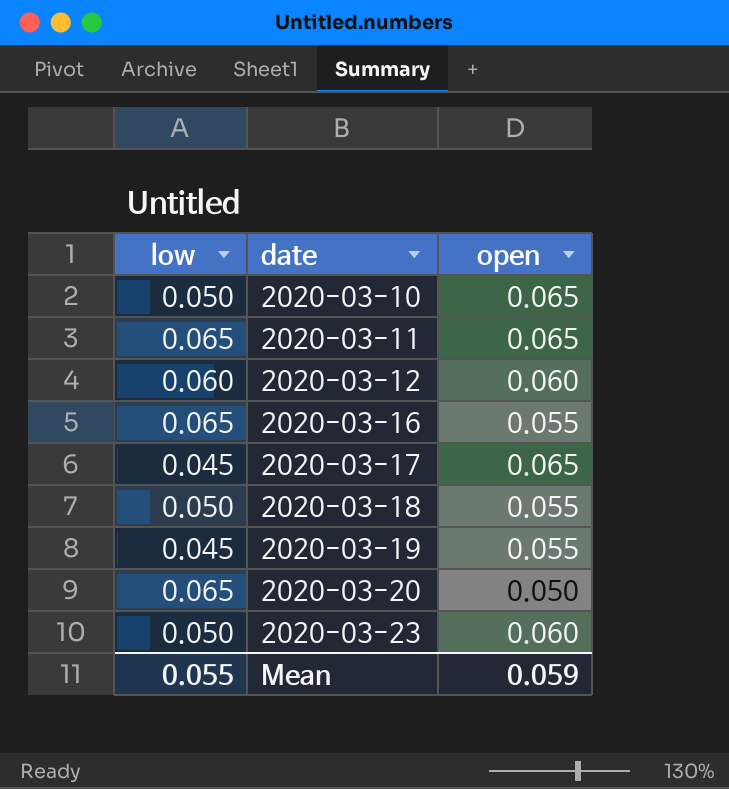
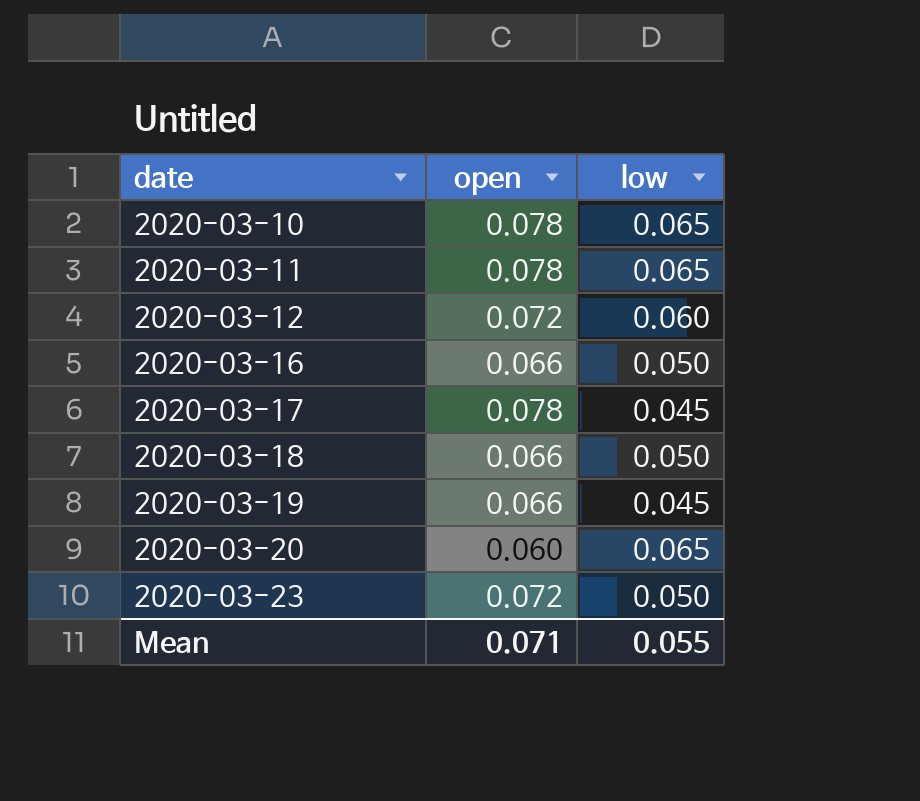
column low | position: 1 -> 3
2020-03-10 | open: 0.065 -> 0.078
2020-03-10 | low: 0.050 -> 0.065
2020-03-11 | open: 0.065 -> 0.078
2020-03-12 | open: 0.060 -> 0.072
2020-03-16 | open: 0.055 -> 0.066
2020-03-16 | low: 0.065 -> 0.050
2020-03-17 | open: 0.065 -> 0.078
2020-03-18 | open: 0.055 -> 0.066
2020-03-19 | open: 0.055 -> 0.066
2020-03-20 | open: 0.050 -> 0.060
2020-03-23 | open: 0.060 -> 0.072
Mean | open: 0.059 -> 0.071

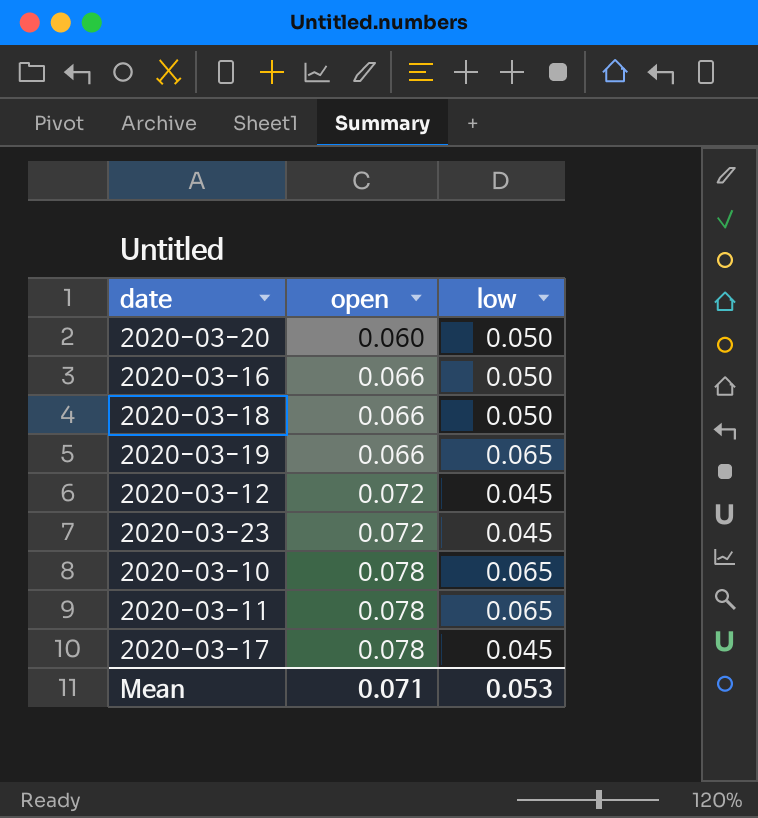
row order: date ascending -> open ascending
2020-03-20 | low: 0.065 -> 0.050
2020-03-19 | low: 0.045 -> 0.065
2020-03-12 | low: 0.060 -> 0.045
2020-03-23 | low: 0.050 -> 0.045
Mean | low: 0.055 -> 0.053

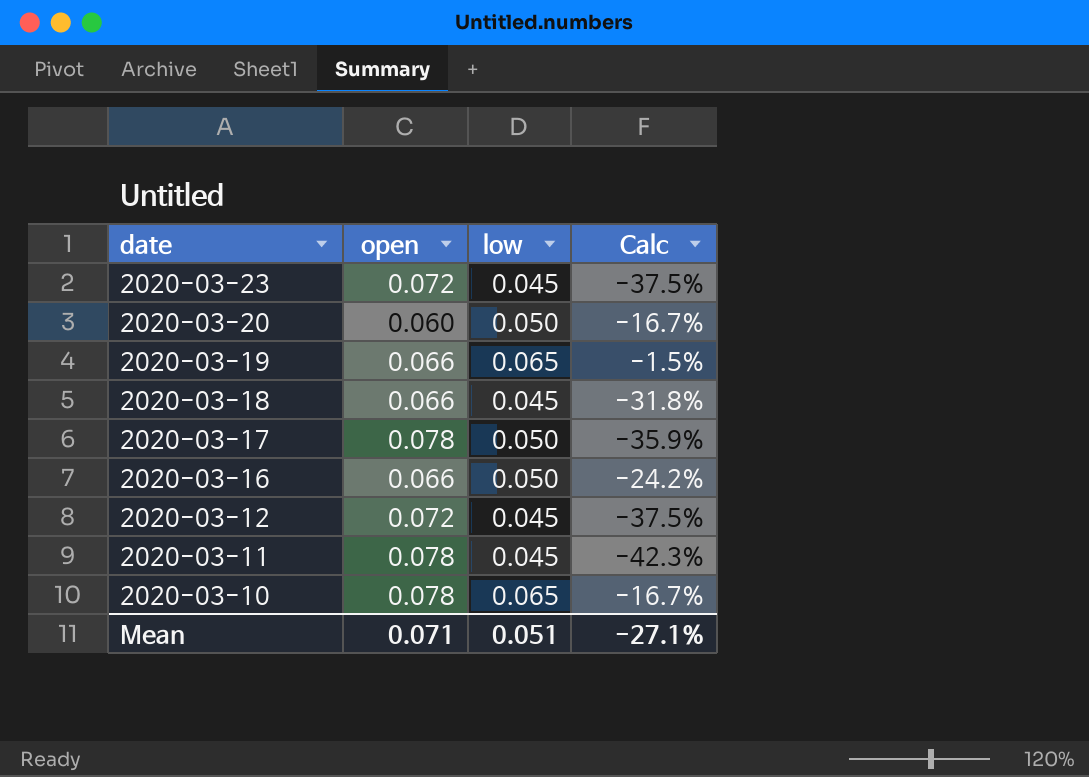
row order: open ascending -> date descending
column Calc | formula: none -> ([low] - [open]) / [open]
2020-03-18 | low: 0.050 -> 0.045
2020-03-17 | low: 0.045 -> 0.050
2020-03-11 | low: 0.065 -> 0.045
Mean | low: 0.053 -> 0.051

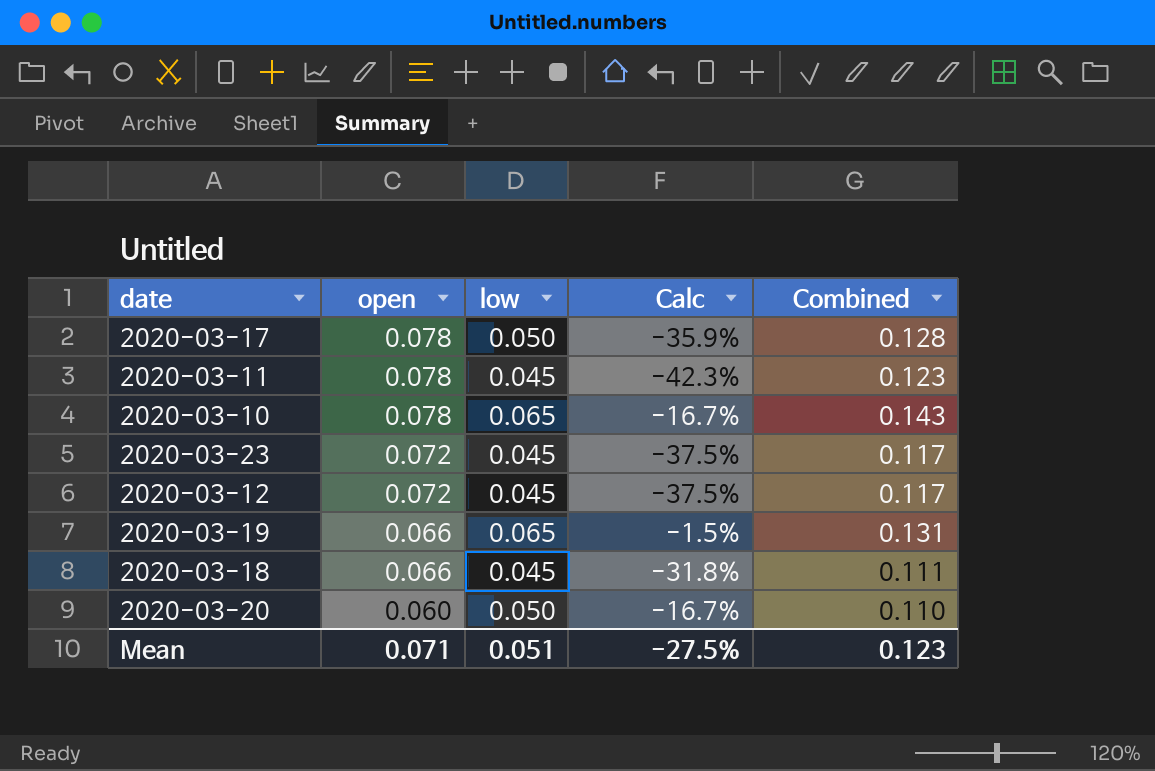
row order: date descending -> open descending
column Combined | formula: none -> [open] + [low]
row 2020-03-16: 0.066 | 0.050 | -24.2% -> none
Mean | Calc: -27.1% -> -27.5%

